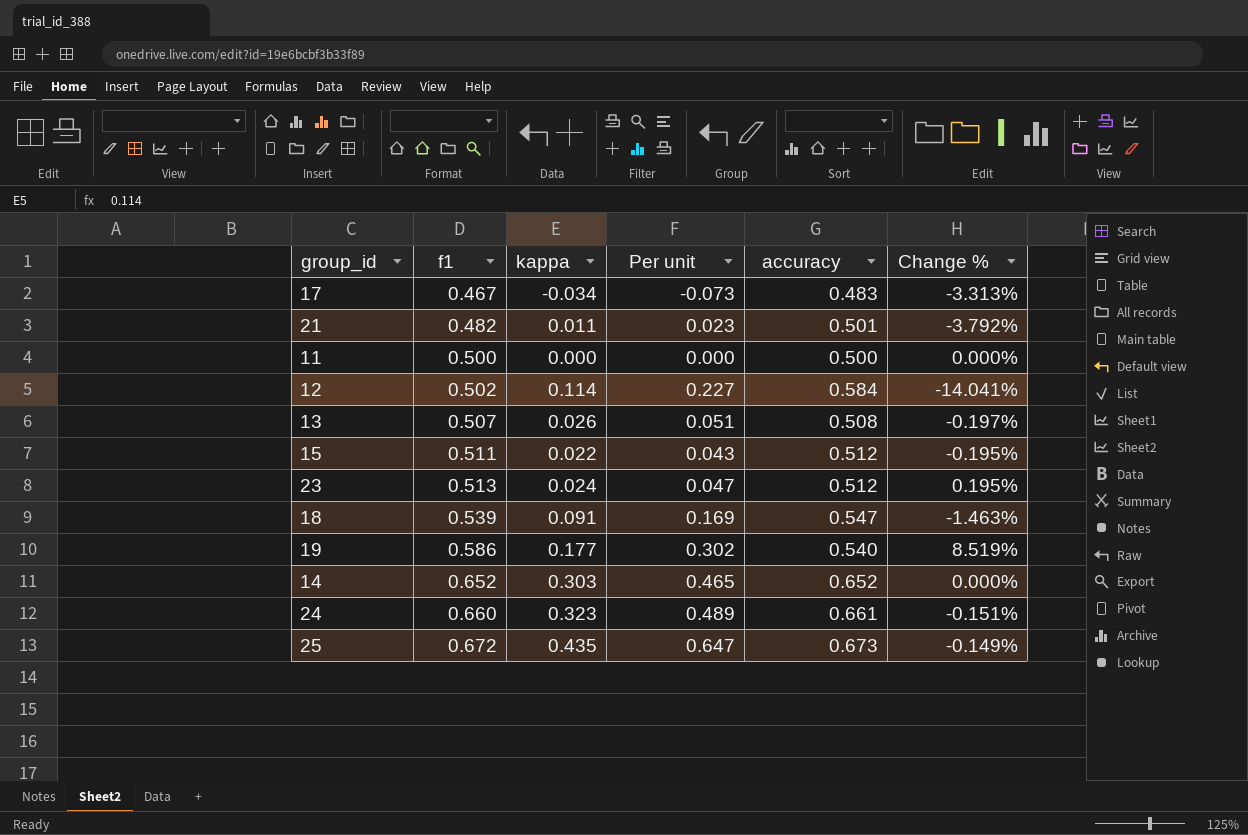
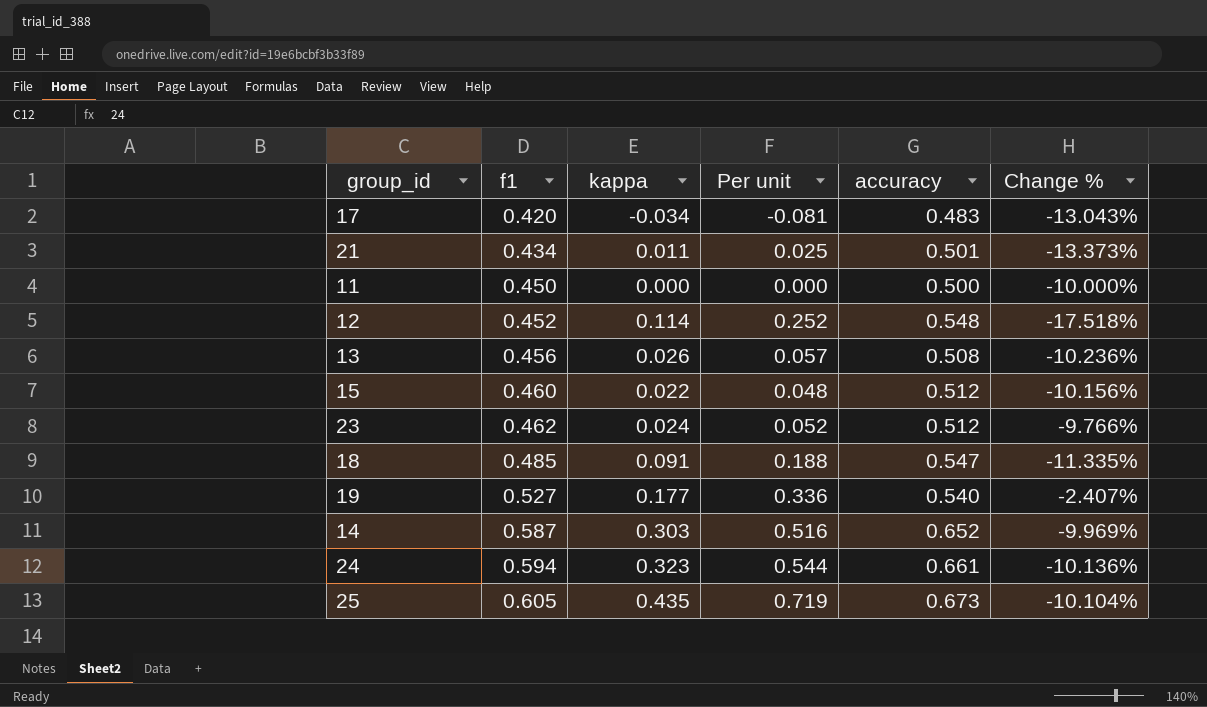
17 | f1: 0.467 -> 0.420
17 | Per unit: -0.073 -> -0.081
17 | Change %: -3.313% -> -13.043%
21 | f1: 0.482 -> 0.434
21 | Per unit: 0.023 -> 0.025
21 | Change %: -3.792% -> -13.373%
11 | f1: 0.500 -> 0.450
11 | Change %: 0.000% -> -10.000%
12 | f1: 0.502 -> 0.452
12 | Per unit: 0.227 -> 0.252
12 | accuracy: 0.584 -> 0.548
12 | Change %: -14.041% -> -17.518%
13 | f1: 0.507 -> 0.456
13 | Per unit: 0.051 -> 0.057
13 | Change %: -0.197% -> -10.236%
15 | f1: 0.511 -> 0.460
15 | Per unit: 0.043 -> 0.048
15 | Change %: -0.195% -> -10.156%
23 | f1: 0.513 -> 0.462
23 | Per unit: 0.047 -> 0.052
23 | Change %: 0.195% -> -9.766%
18 | f1: 0.539 -> 0.485
18 | Per unit: 0.169 -> 0.188
18 | Change %: -1.463% -> -11.335%
19 | f1: 0.586 -> 0.527
19 | Per unit: 0.302 -> 0.336
19 | Change %: 8.519% -> -2.407%
14 | f1: 0.652 -> 0.587
14 | Per unit: 0.465 -> 0.516
14 | Change %: 0.000% -> -9.969%
24 | f1: 0.660 -> 0.594
24 | Per unit: 0.489 -> 0.544
24 | Change %: -0.151% -> -10.136%
25 | f1: 0.672 -> 0.605
25 | Per unit: 0.647 -> 0.719
25 | Change %: -0.149% -> -10.104%

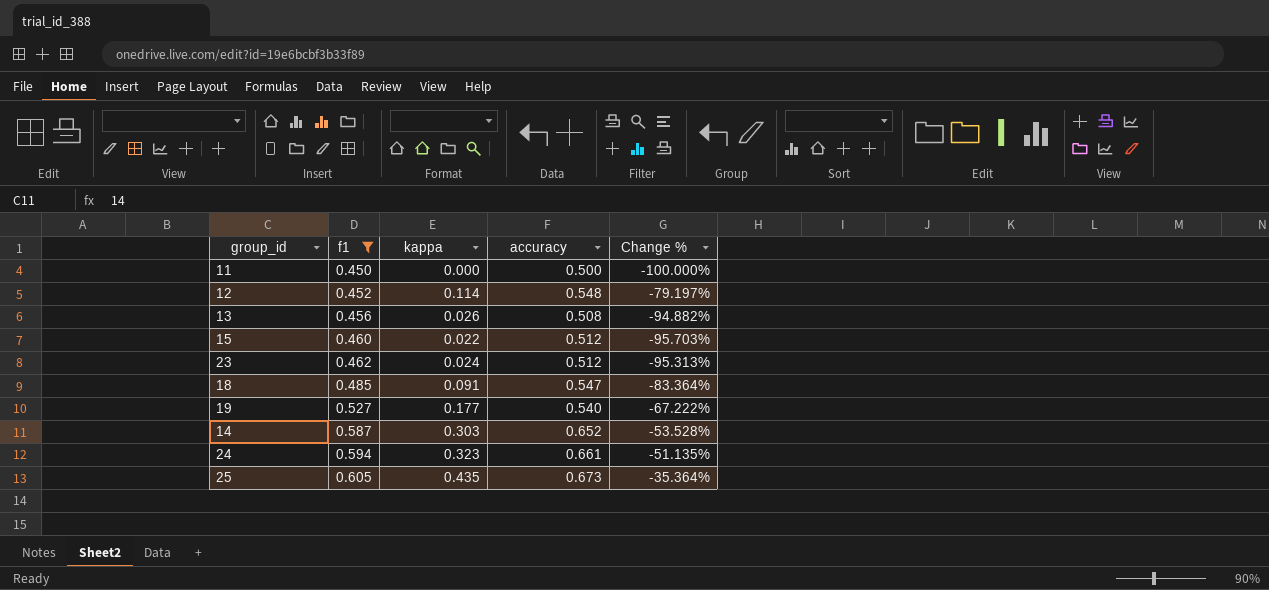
filter: none -> f1 >= 0.450
column Per unit | formula: [kappa] / [f1] -> none
column Change % | formula: ([f1] - [accuracy]) / [accuracy] -> ([kappa] - [accuracy]) / [accuracy]

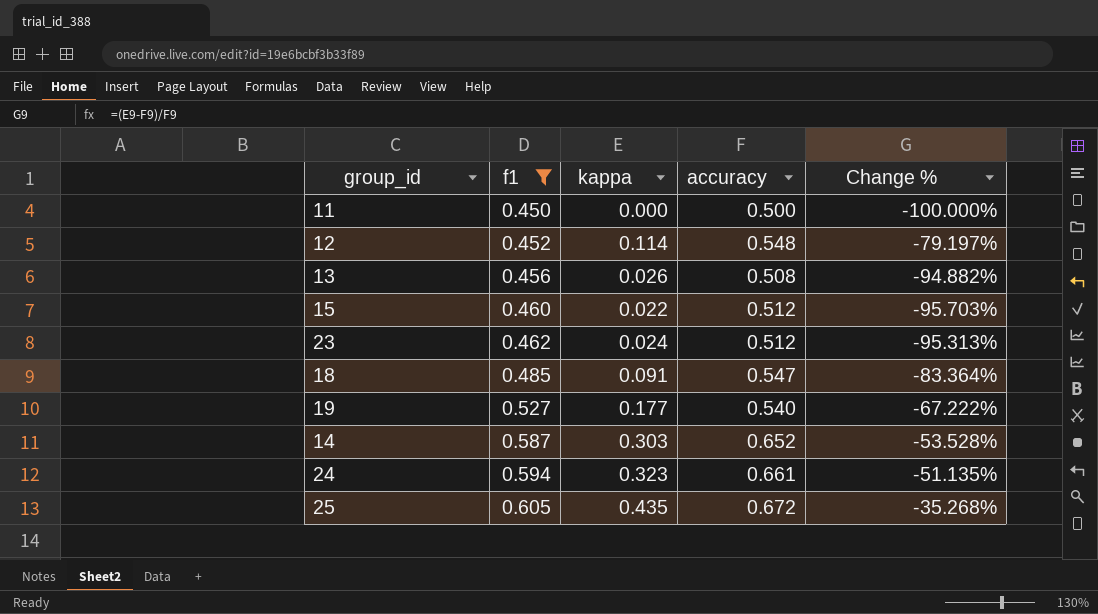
25 | accuracy: 0.673 -> 0.672
25 | Change %: -35.364% -> -35.268%

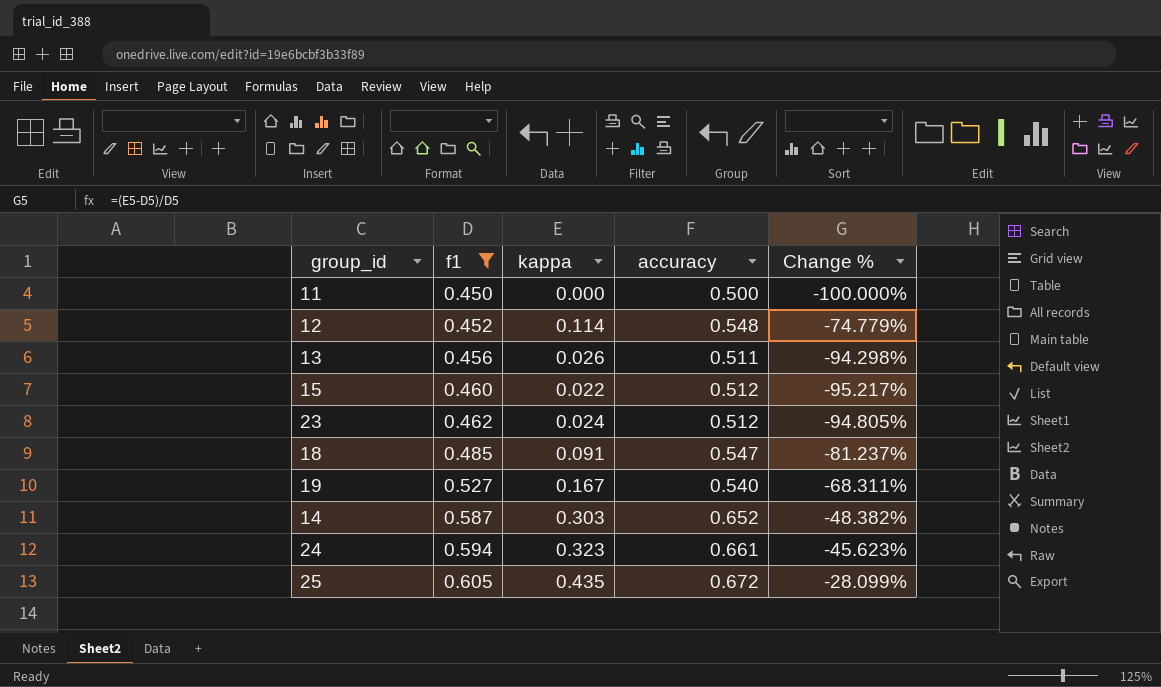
column Change % | formula: ([kappa] - [accuracy]) / [accuracy] -> ([kappa] - [f1]) / [f1]
13 | accuracy: 0.508 -> 0.511
19 | kappa: 0.177 -> 0.167

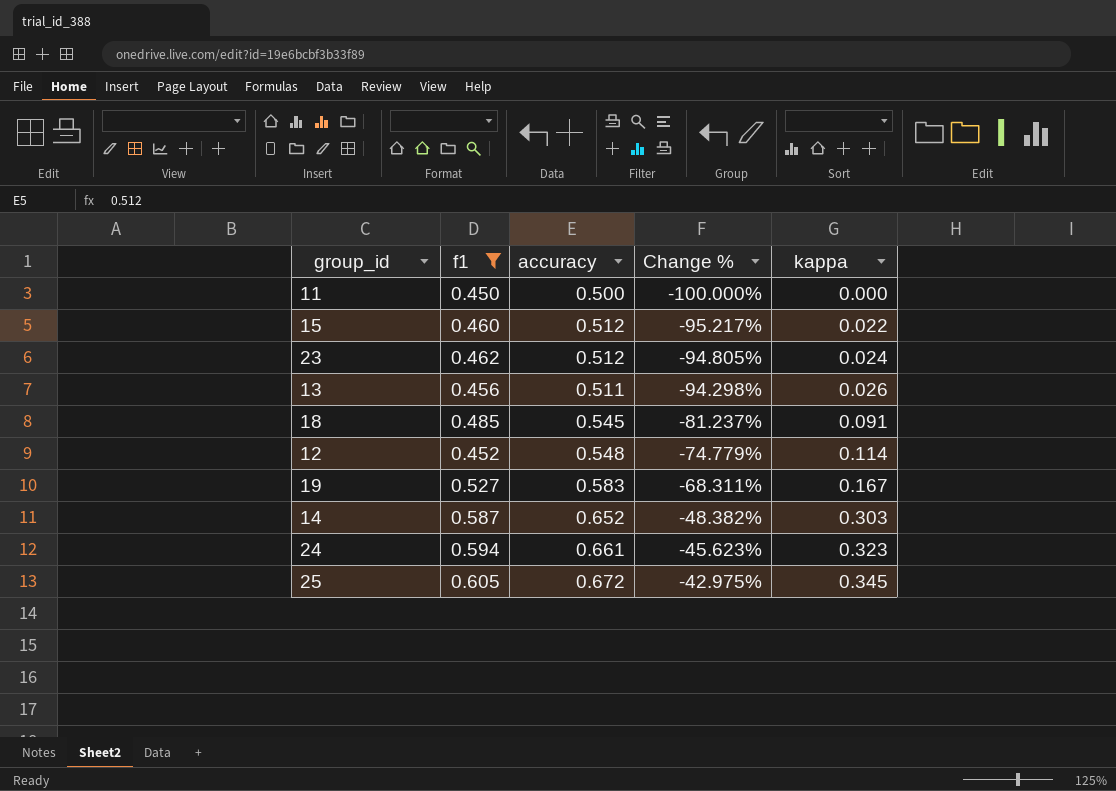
row order: f1 ascending -> Change % ascending
column kappa | position: 3 -> 5
18 | accuracy: 0.547 -> 0.545
19 | accuracy: 0.540 -> 0.583
25 | Change %: -28.099% -> -42.975%
25 | kappa: 0.435 -> 0.345

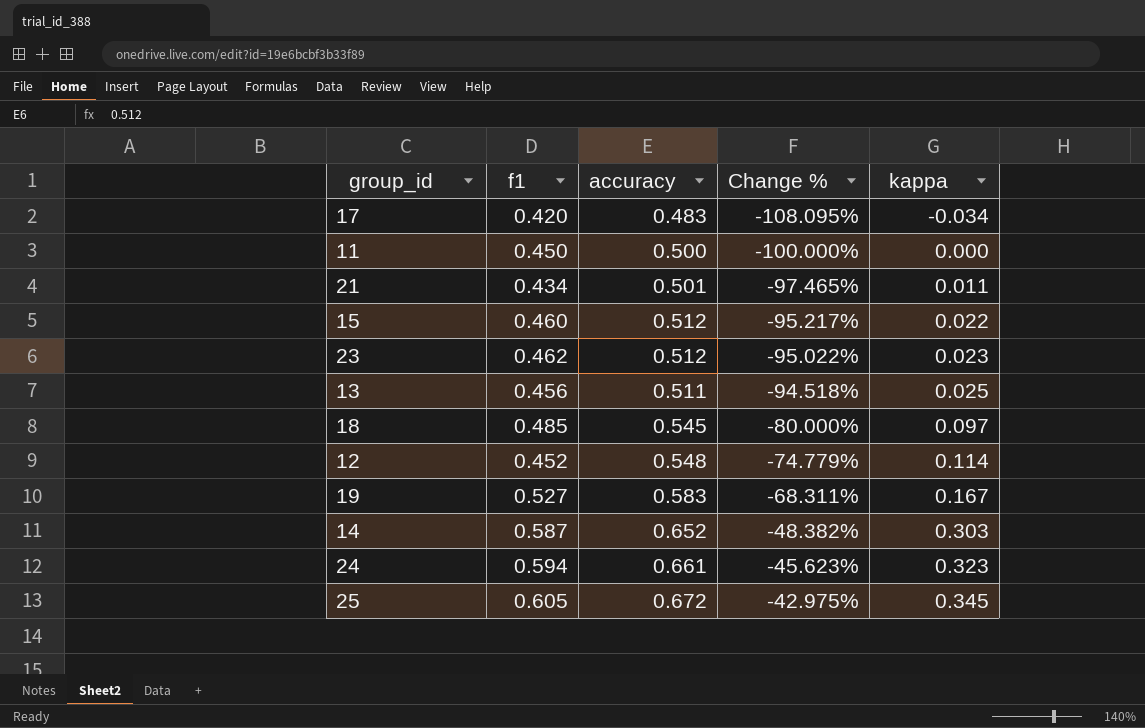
filter: f1 >= 0.450 -> none
23 | Change %: -94.805% -> -95.022%
23 | kappa: 0.024 -> 0.023
13 | Change %: -94.298% -> -94.518%
13 | kappa: 0.026 -> 0.025
18 | Change %: -81.237% -> -80.000%
18 | kappa: 0.091 -> 0.097

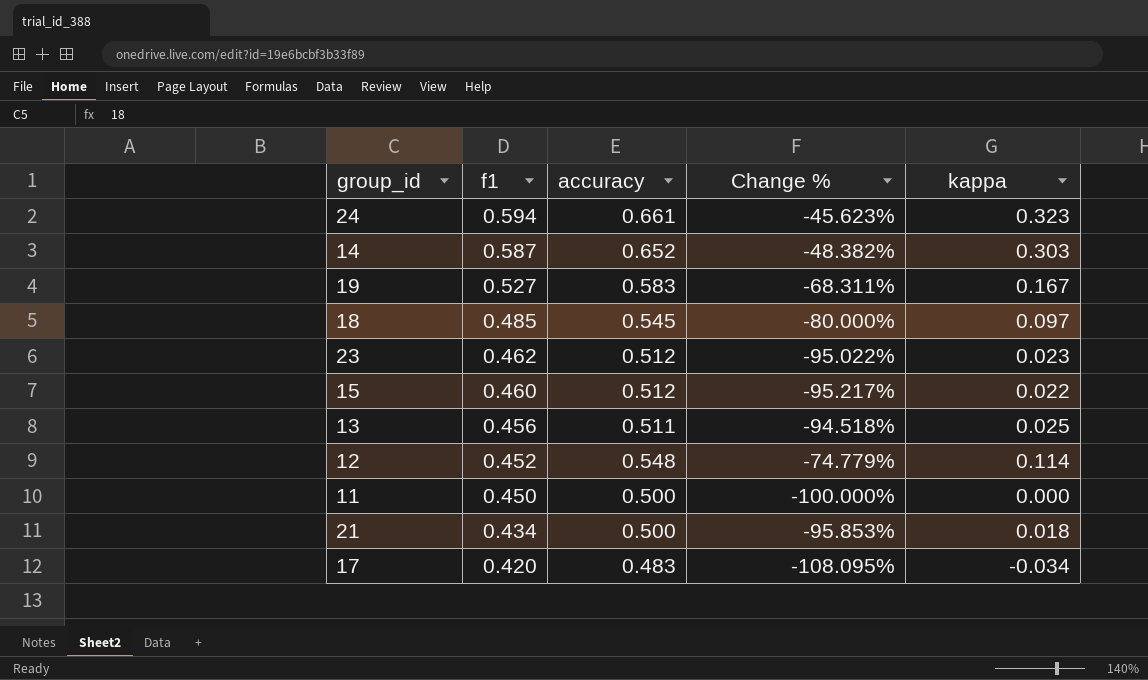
row order: Change % ascending -> f1 descending
row 25: 0.605 | 0.672 | -42.975% | 0.345 -> none
21 | accuracy: 0.501 -> 0.500
21 | Change %: -97.465% -> -95.853%
21 | kappa: 0.011 -> 0.018

